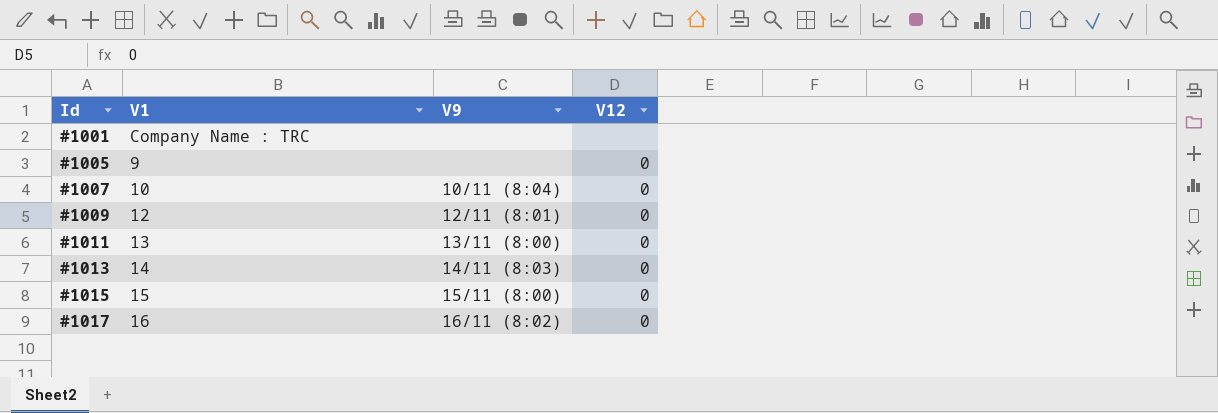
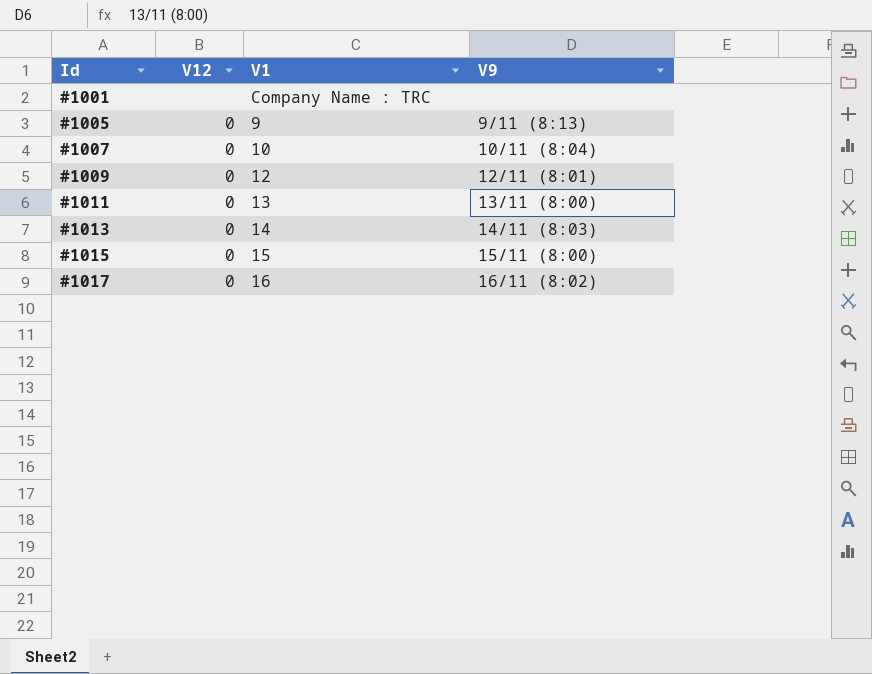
column V12 | position: 4 -> 2
#1005 | V9: none -> 9/11 (8:13)

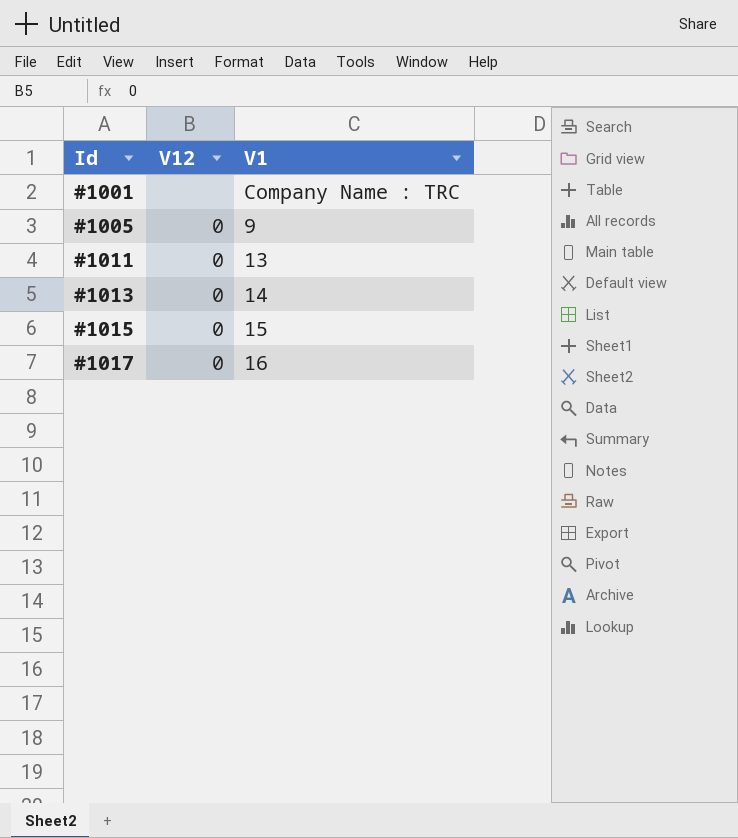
column V9 | position: 4 -> none
row #1007: 0 | 10 | 10/11 (8:04) -> none
row #1009: 0 | 12 | 12/11 (8:01) -> none

